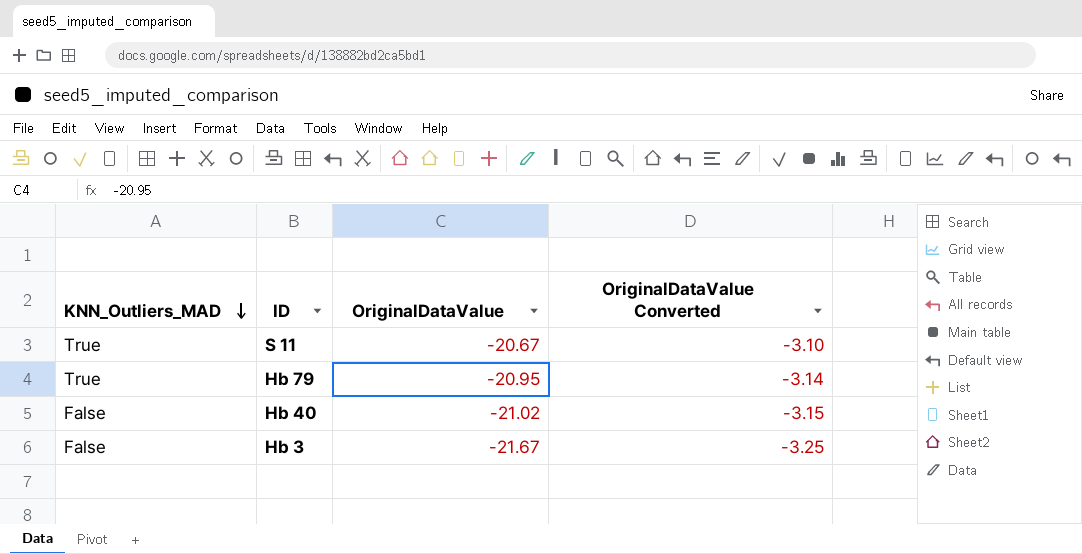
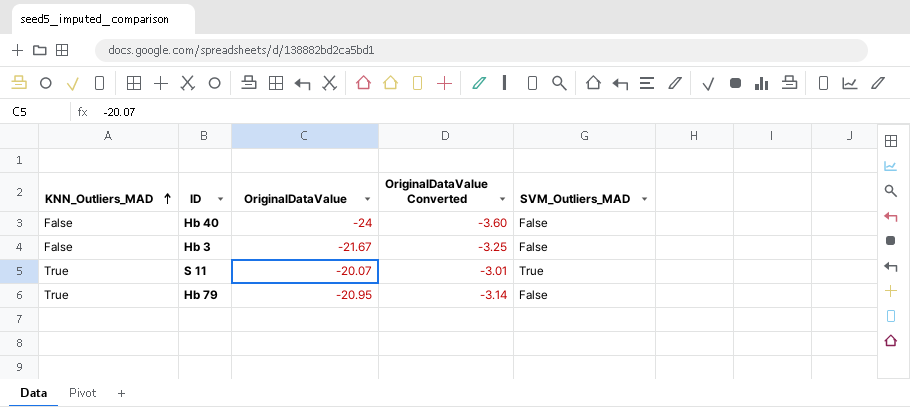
row order: KNN_Outliers_MAD descending -> KNN_Outliers_MAD ascending
column SVM_Outliers_MAD | position: none -> 5
Hb 40 | OriginalDataValue: -21.02 -> -24
Hb 40 | OriginalDataValue Converted: -3.15 -> -3.60
S 11 | OriginalDataValue: -20.67 -> -20.07
S 11 | OriginalDataValue Converted: -3.10 -> -3.01

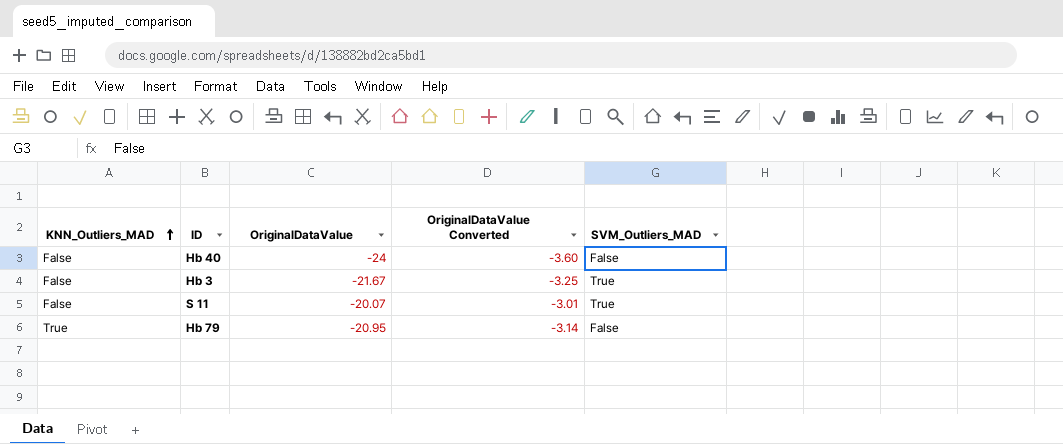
Hb 3 | SVM_Outliers_MAD: False -> True
S 11 | KNN_Outliers_MAD: True -> False

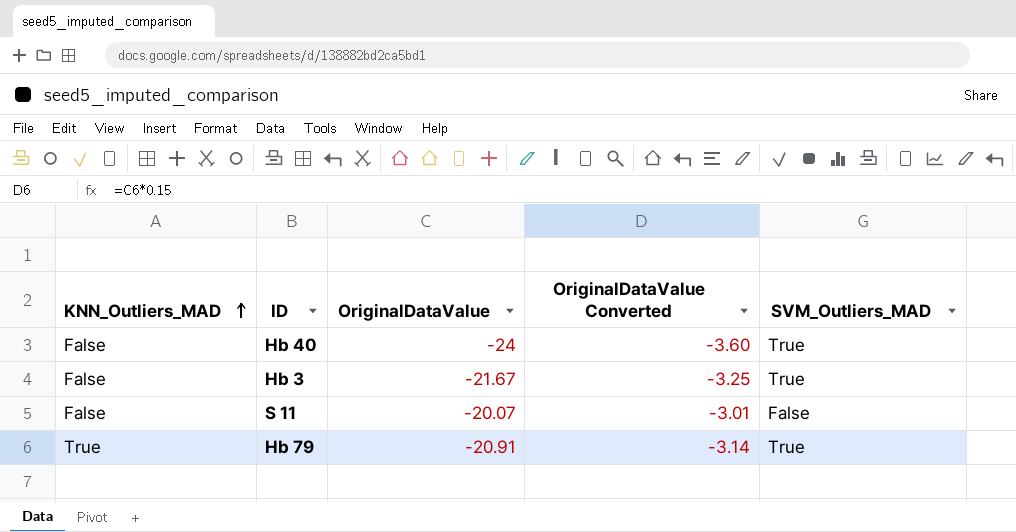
Hb 40 | SVM_Outliers_MAD: False -> True
S 11 | SVM_Outliers_MAD: True -> False
Hb 79 | OriginalDataValue: -20.95 -> -20.91
Hb 79 | SVM_Outliers_MAD: False -> True

